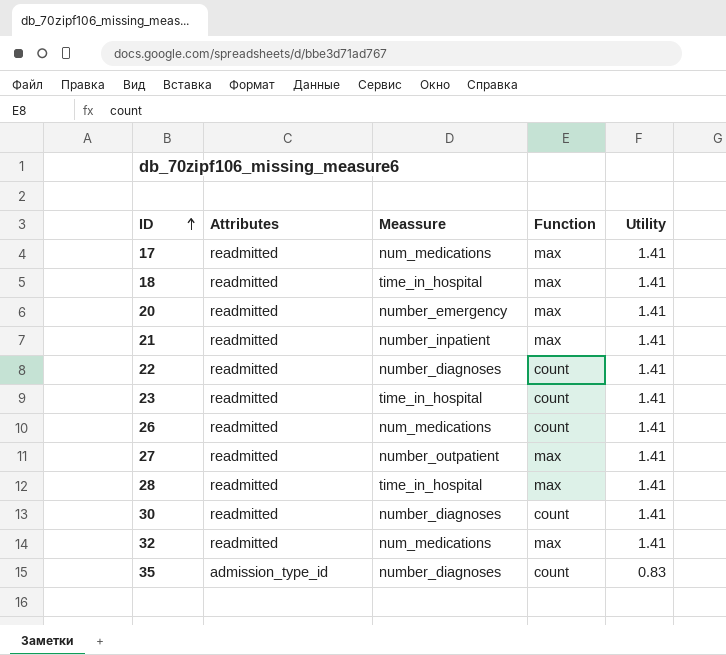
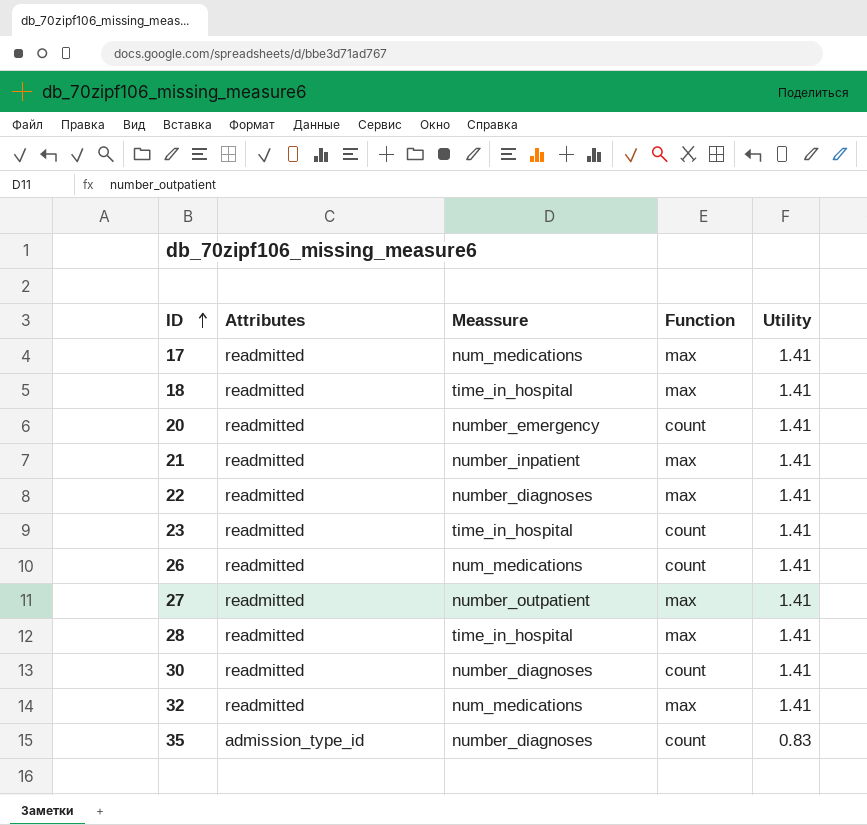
20 | Function: max -> count
22 | Function: count -> max

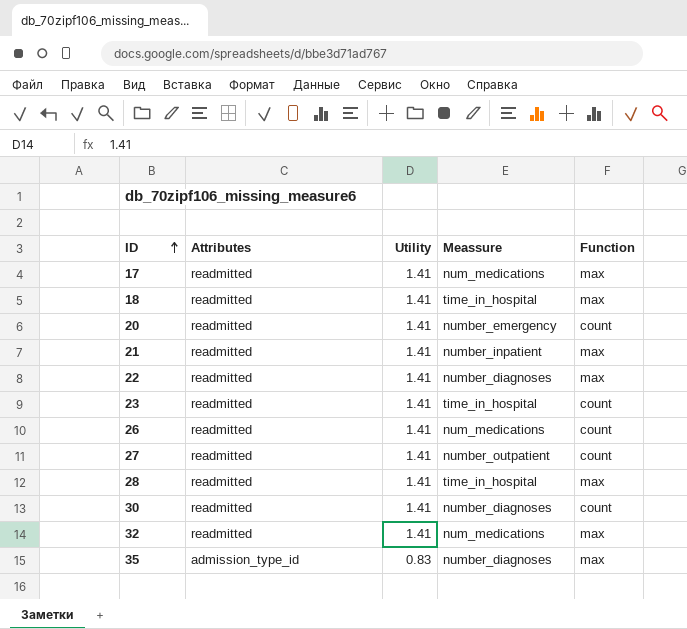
column Utility | position: 5 -> 3
27 | Function: max -> count
35 | Function: count -> max

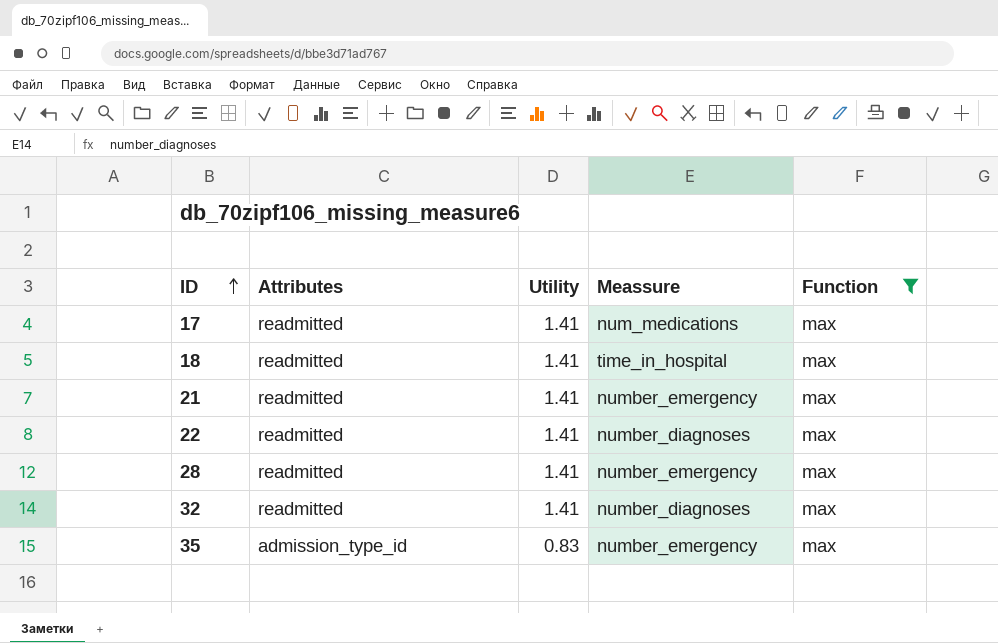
filter: none -> Function = max
21 | Meassure: number_inpatient -> number_emergency
28 | Meassure: time_in_hospital -> number_emergency
32 | Meassure: num_medications -> number_diagnoses
35 | Meassure: number_diagnoses -> number_emergency

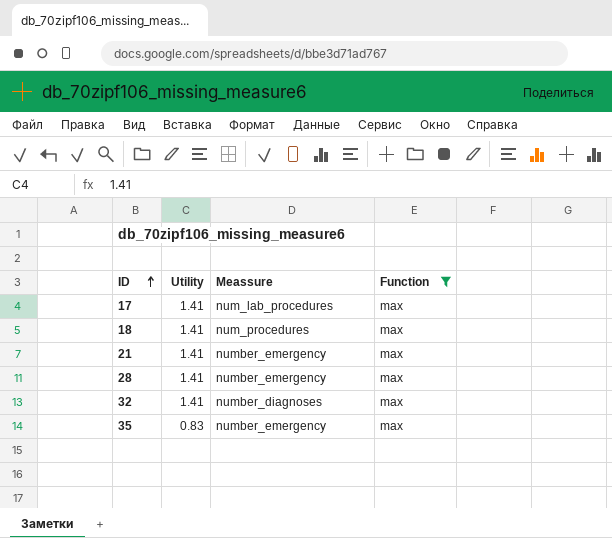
column Attributes | position: 2 -> none
row 22: readmitted | 1.41 | number_diagnoses | max -> none
17 | Meassure: num_medications -> num_lab_procedures
18 | Meassure: time_in_hospital -> num_procedures

